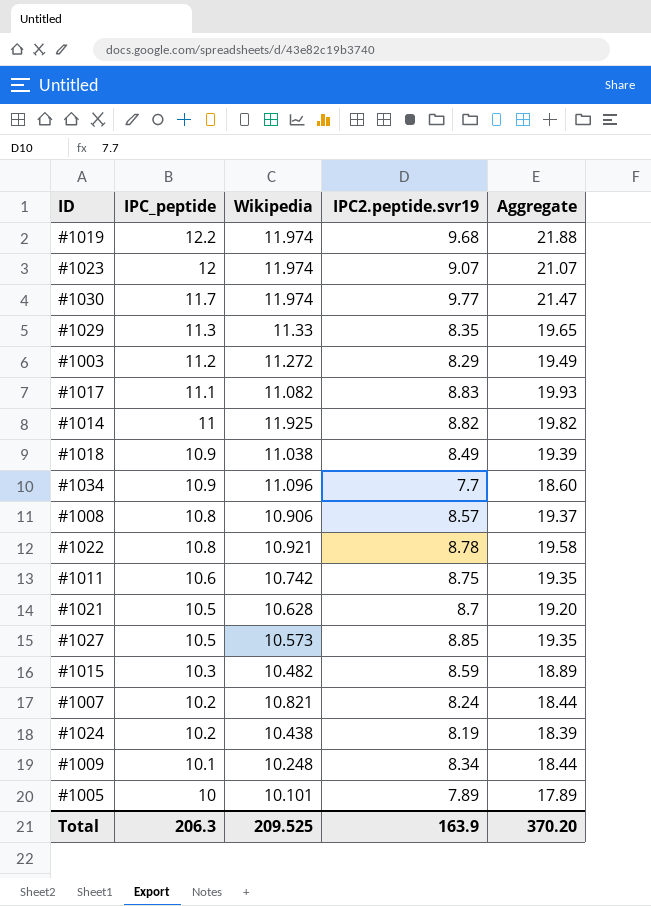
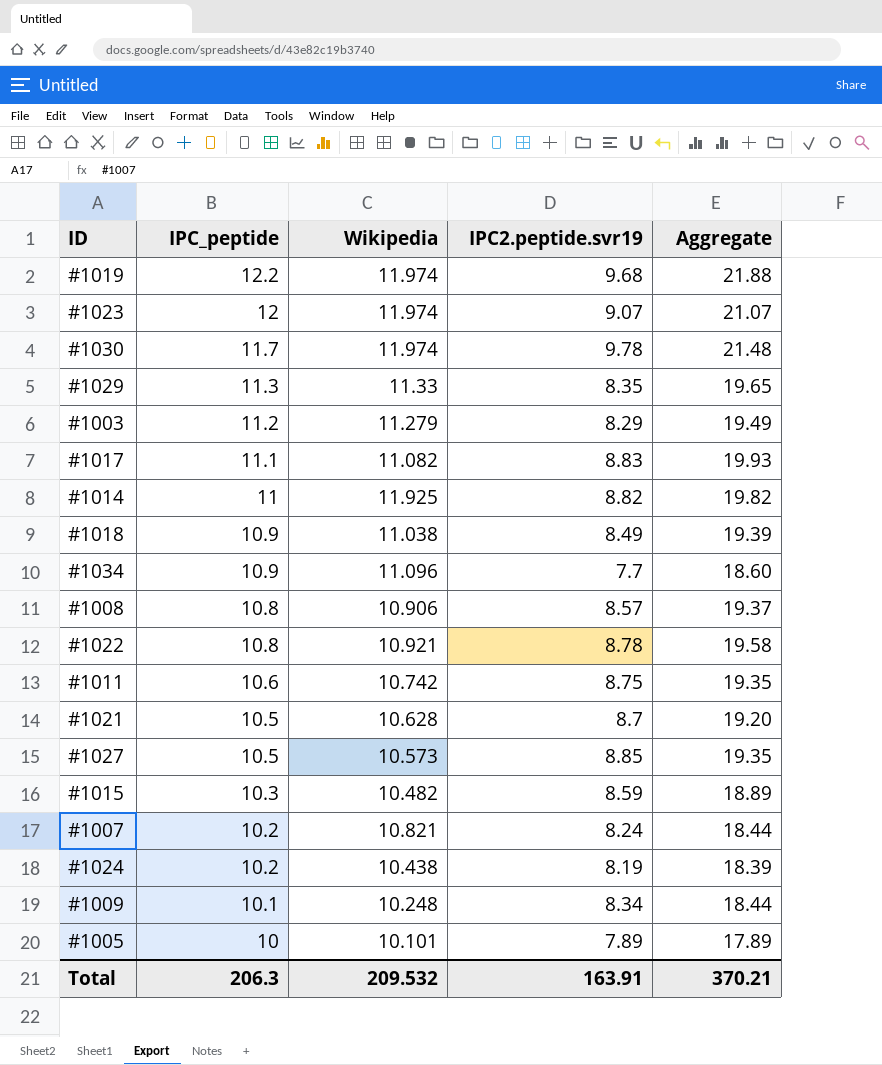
#1030 | IPC2.peptide.svr19: 9.77 -> 9.78
#1030 | Aggregate: 21.47 -> 21.48
#1003 | Wikipedia: 11.272 -> 11.279
Total | Wikipedia: 209.525 -> 209.532
Total | IPC2.peptide.svr19: 163.9 -> 163.91
Total | Aggregate: 370.20 -> 370.21

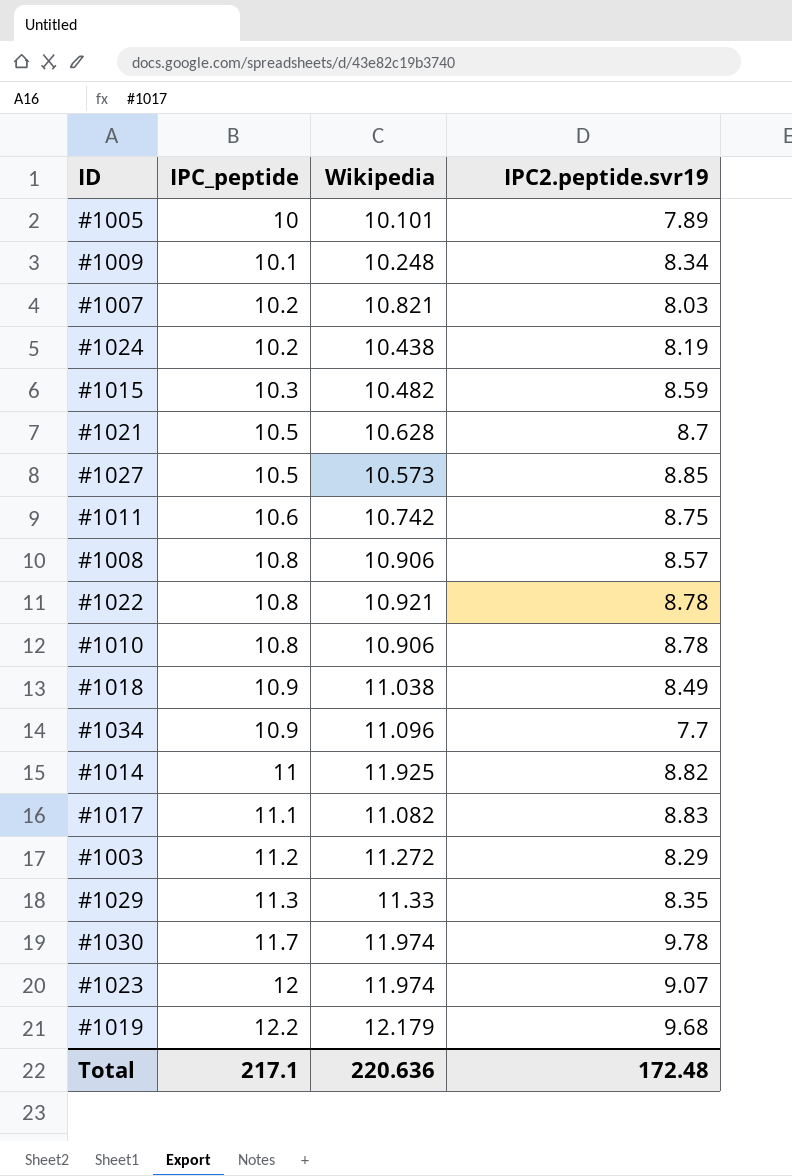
row order: IPC_peptide descending -> IPC_peptide ascending
column Aggregate | formula: [IPC_peptide] + [IPC2.peptide.svr19] -> none
#1007 | IPC2.peptide.svr19: 8.24 -> 8.03
row #1010: none -> 10.8 | 10.906 | 8.78
#1003 | Wikipedia: 11.279 -> 11.272
#1019 | Wikipedia: 11.974 -> 12.179
Total | IPC_peptide: 206.3 -> 217.1
Total | Wikipedia: 209.532 -> 220.636
Total | IPC2.peptide.svr19: 163.91 -> 172.48

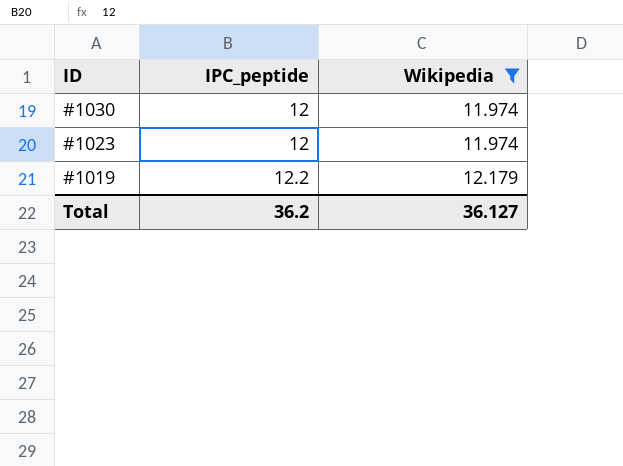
filter: none -> Wikipedia >= 11.974
column IPC2.peptide.svr19 | position: 4 -> none
#1030 | IPC_peptide: 11.7 -> 12
Total | IPC_peptide: 217.1 -> 36.2
Total | Wikipedia: 220.636 -> 36.127

